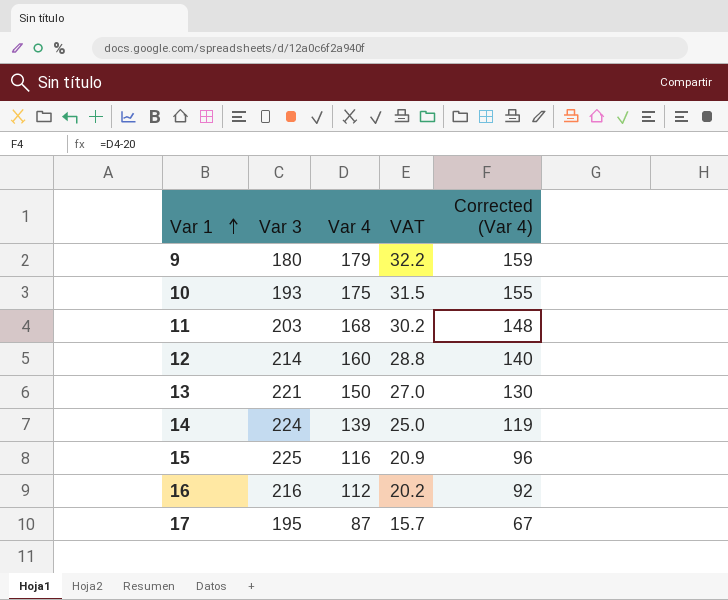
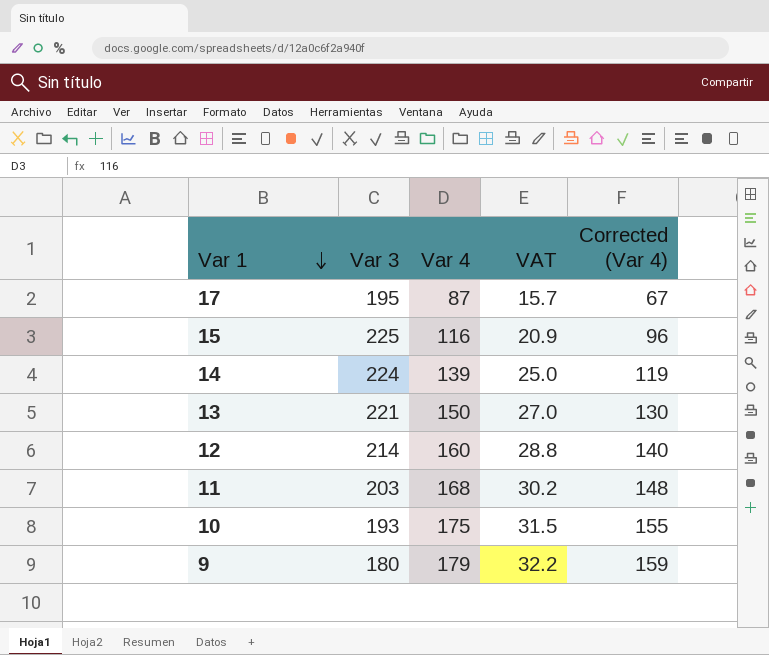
row order: Var 1 ascending -> Var 1 descending
row 16: 216 | 112 | 20.2 | 92 -> none

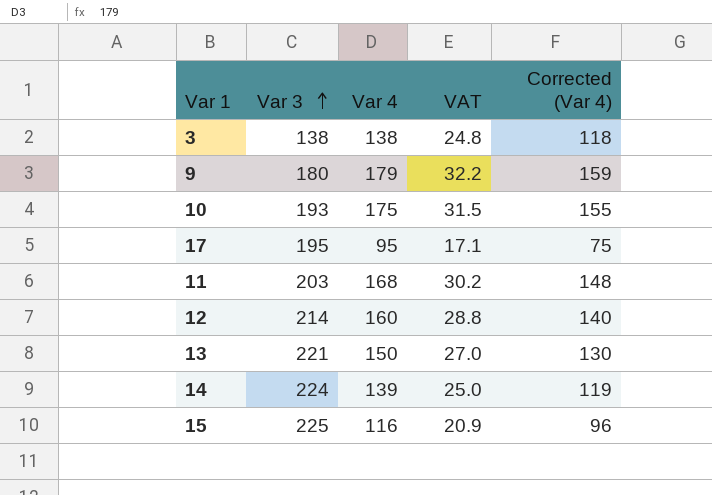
row order: Var 1 descending -> Var 3 ascending
row 3: none -> 138 | 138 | 24.8 | 118
17 | Var 4: 87 -> 95
17 | VAT: 15.7 -> 17.1
17 | Corrected (Var 4): 67 -> 75

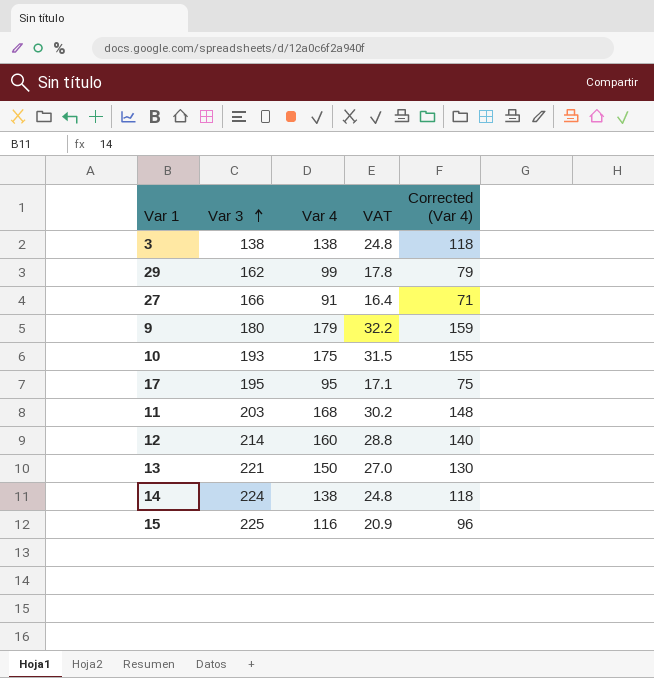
row 29: none -> 162 | 99 | 17.8 | 79
row 27: none -> 166 | 91 | 16.4 | 71
14 | Var 4: 139 -> 138
14 | VAT: 25.0 -> 24.8
14 | Corrected (Var 4): 119 -> 118

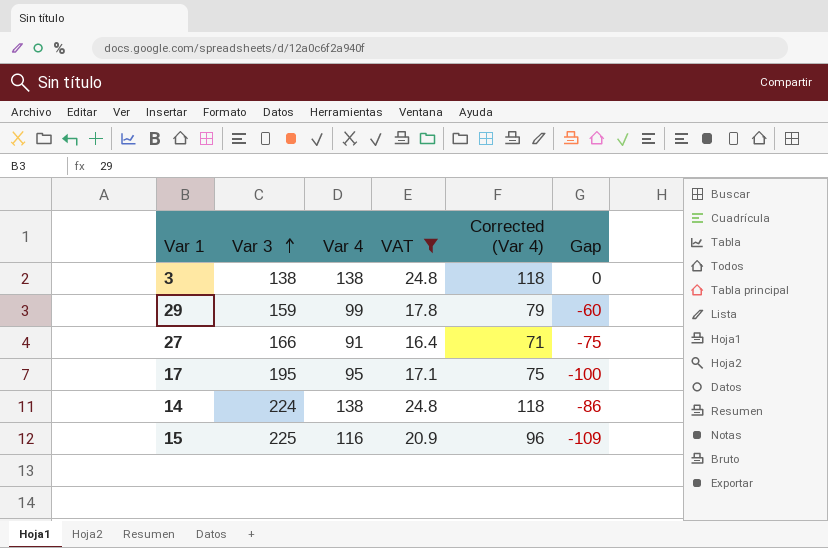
filter: none -> VAT <= 24.8
column Gap | formula: none -> [Var 4] - [Var 3]
29 | Var 3: 162 -> 159

